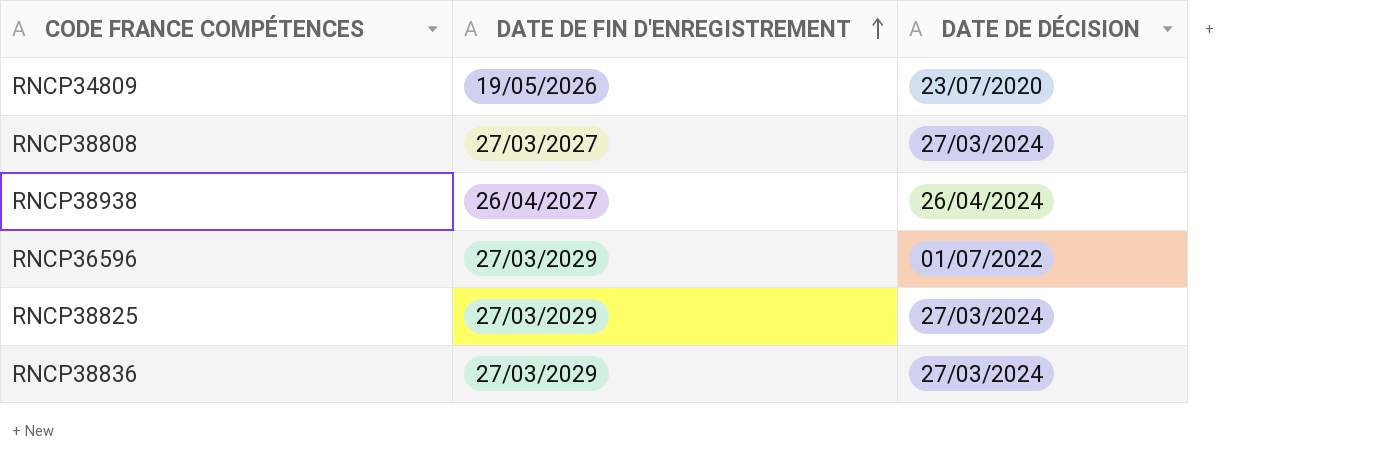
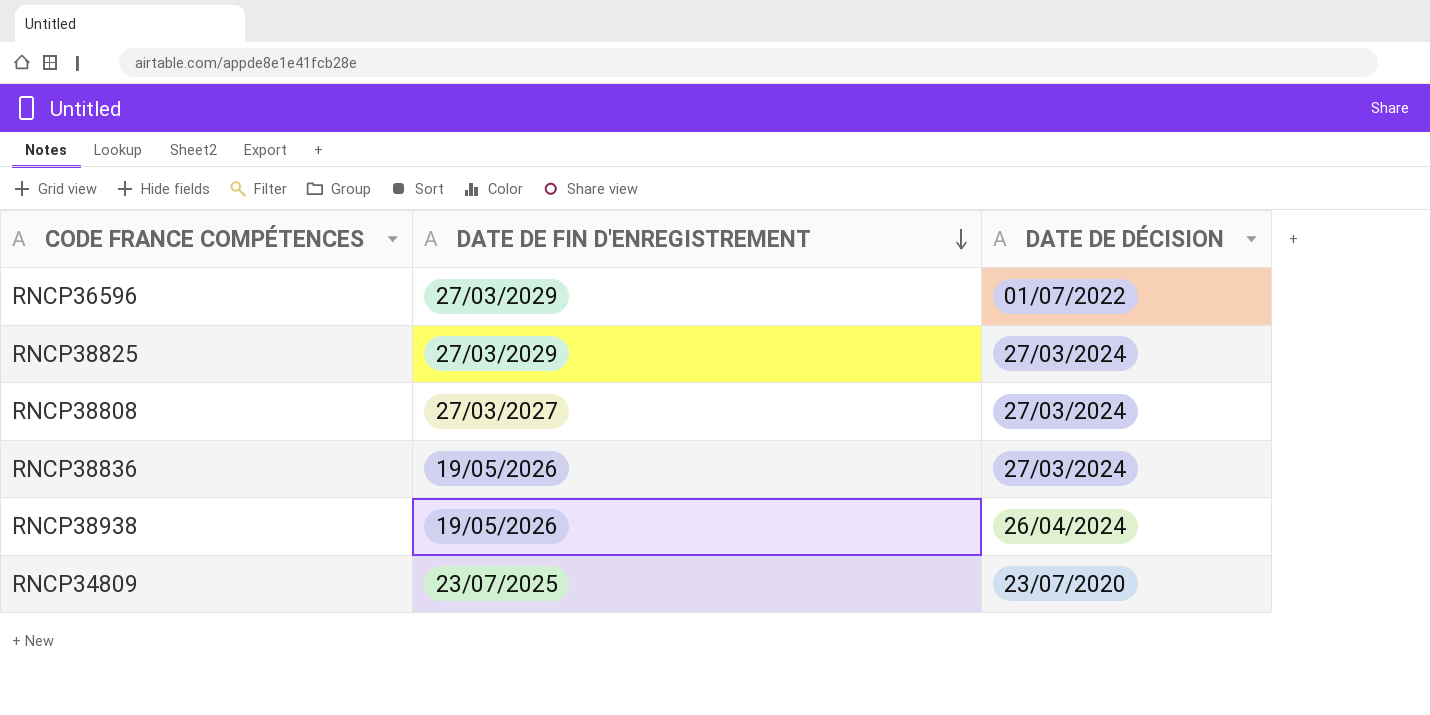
row order: DATE DE FIN D'ENREGISTREMENT ascending -> DATE DE FIN D'ENREGISTREMENT descending
RNCP38836 | DATE DE FIN D'ENREGISTREMENT: 27/03/2029 -> 19/05/2026
RNCP38938 | DATE DE FIN D'ENREGISTREMENT: 26/04/2027 -> 19/05/2026
RNCP34809 | DATE DE FIN D'ENREGISTREMENT: 19/05/2026 -> 23/07/2025

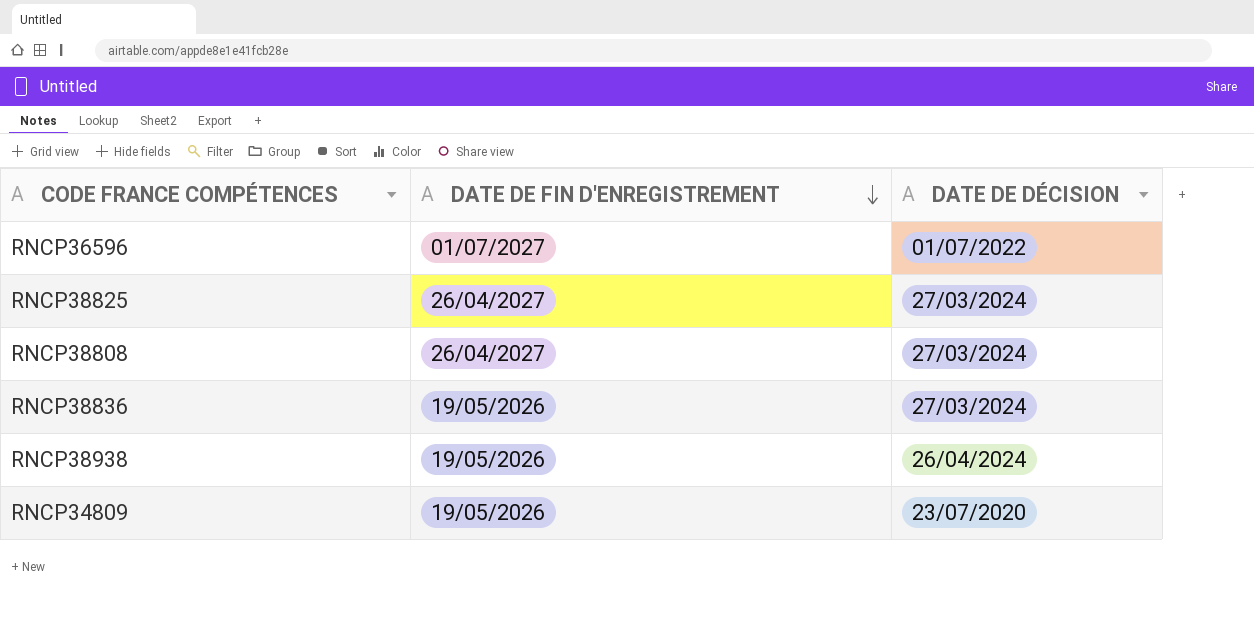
RNCP36596 | DATE DE FIN D'ENREGISTREMENT: 27/03/2029 -> 01/07/2027
RNCP38825 | DATE DE FIN D'ENREGISTREMENT: 27/03/2029 -> 26/04/2027
RNCP38808 | DATE DE FIN D'ENREGISTREMENT: 27/03/2027 -> 26/04/2027
RNCP34809 | DATE DE FIN D'ENREGISTREMENT: 23/07/2025 -> 19/05/2026

